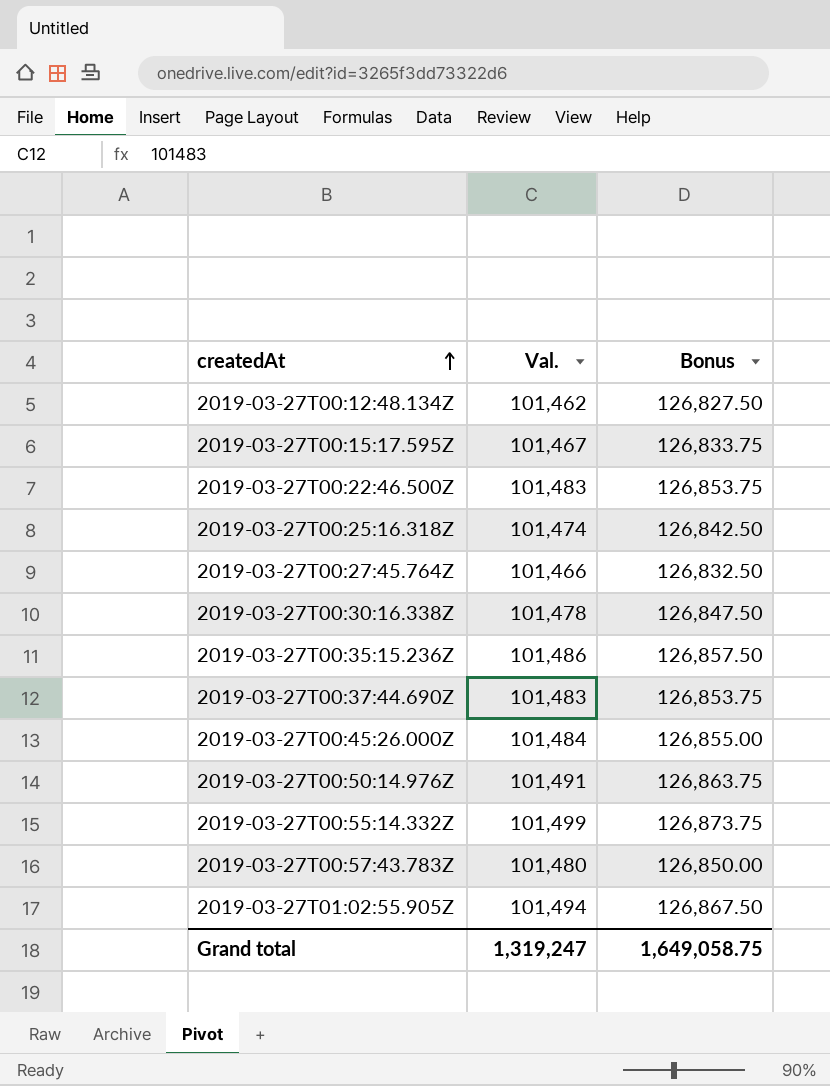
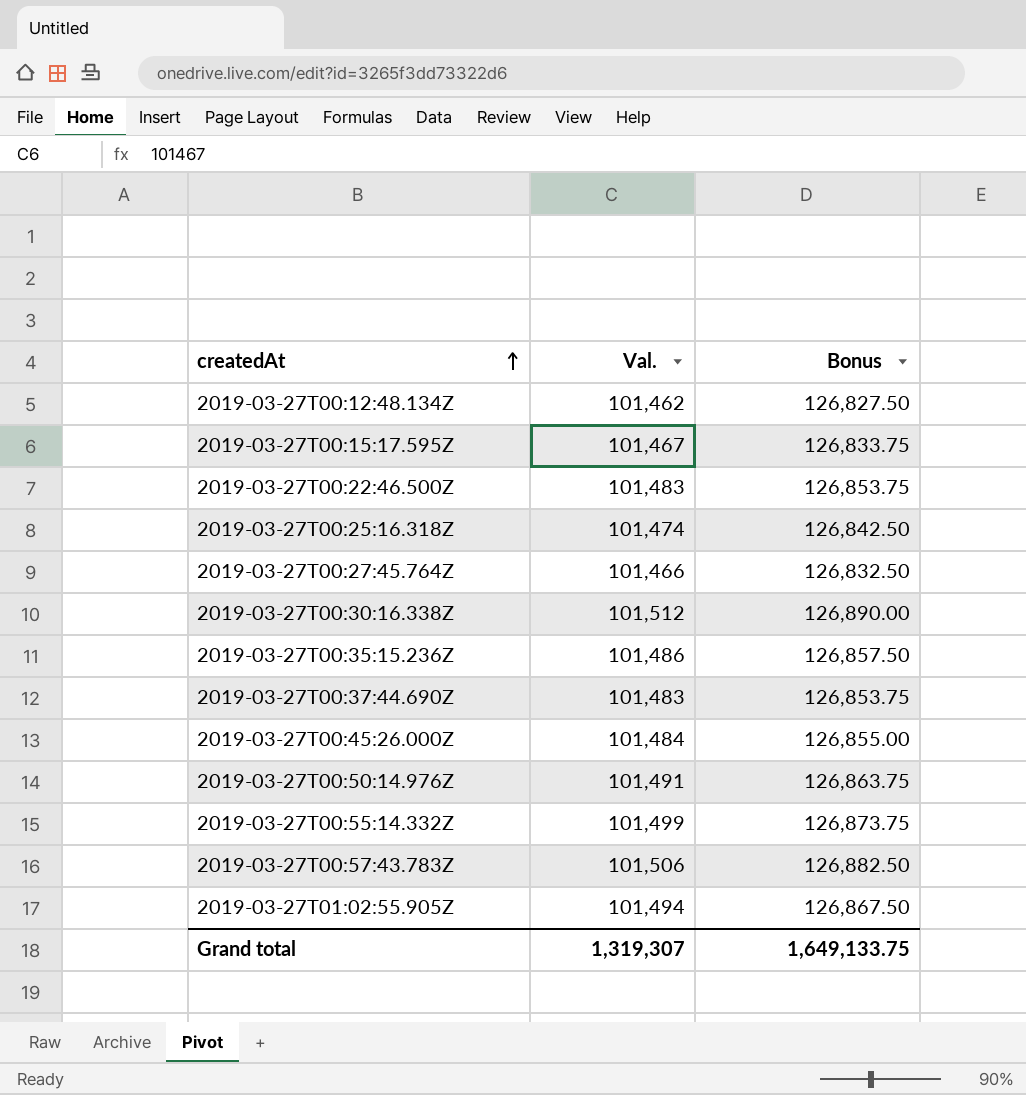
2019-03-27T00:30:16.338Z | Val.: 101,478 -> 101,512
2019-03-27T00:30:16.338Z | Bonus: 126,847.50 -> 126,890.00
2019-03-27T00:57:43.783Z | Val.: 101,480 -> 101,506
2019-03-27T00:57:43.783Z | Bonus: 126,850.00 -> 126,882.50
Grand total | Val.: 1,319,247 -> 1,319,307
Grand total | Bonus: 1,649,058.75 -> 1,649,133.75

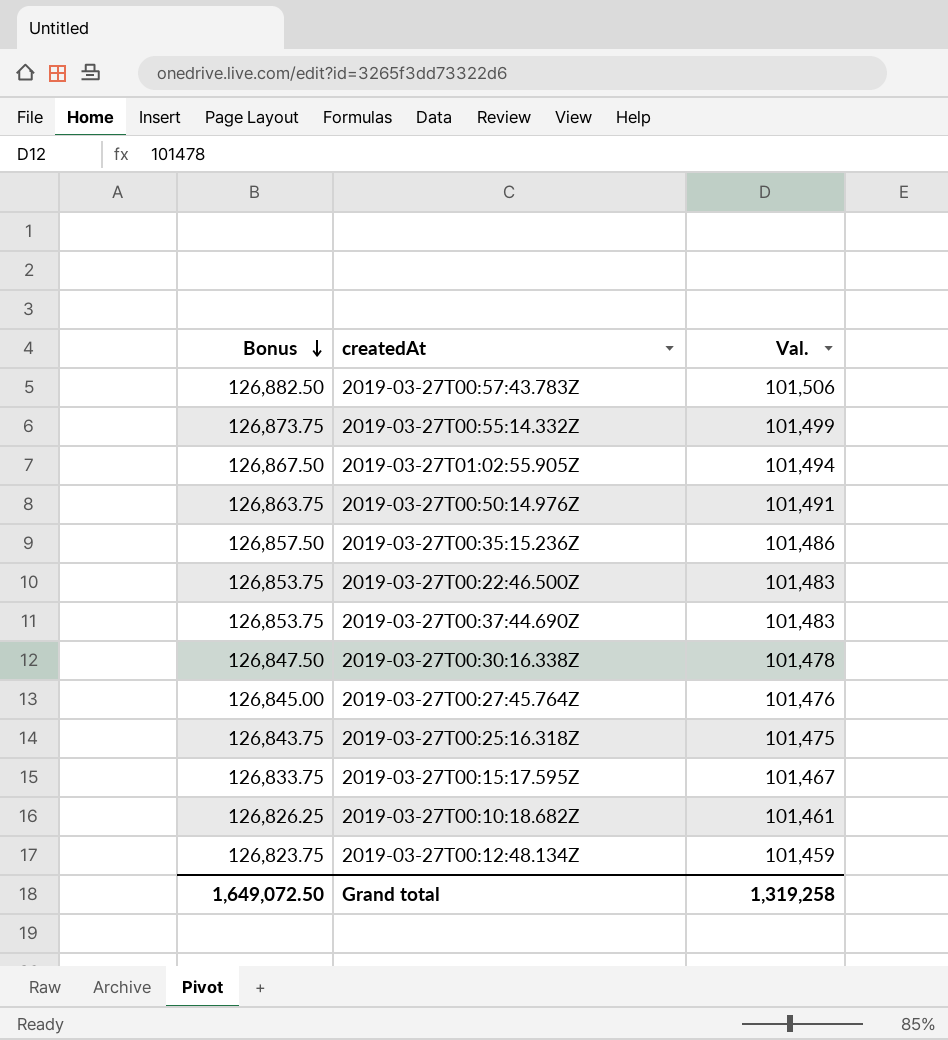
row order: createdAt ascending -> Bonus descending
column Bonus | position: 3 -> 1
row 2019-03-27T00:45:26.000Z: 101,484 | 126,855.00 -> none
2019-03-27T00:30:16.338Z | Bonus: 126,890.00 -> 126,847.50
2019-03-27T00:30:16.338Z | Val.: 101,512 -> 101,478
2019-03-27T00:27:45.764Z | Bonus: 126,832.50 -> 126,845.00
2019-03-27T00:27:45.764Z | Val.: 101,466 -> 101,476
2019-03-27T00:25:16.318Z | Bonus: 126,842.50 -> 126,843.75
2019-03-27T00:25:16.318Z | Val.: 101,474 -> 101,475
row 2019-03-27T00:10:18.682Z: none -> 126,826.25 | 101,461
2019-03-27T00:12:48.134Z | Bonus: 126,827.50 -> 126,823.75
2019-03-27T00:12:48.134Z | Val.: 101,462 -> 101,459
Grand total | Bonus: 1,649,133.75 -> 1,649,072.50
Grand total | Val.: 1,319,307 -> 1,319,258

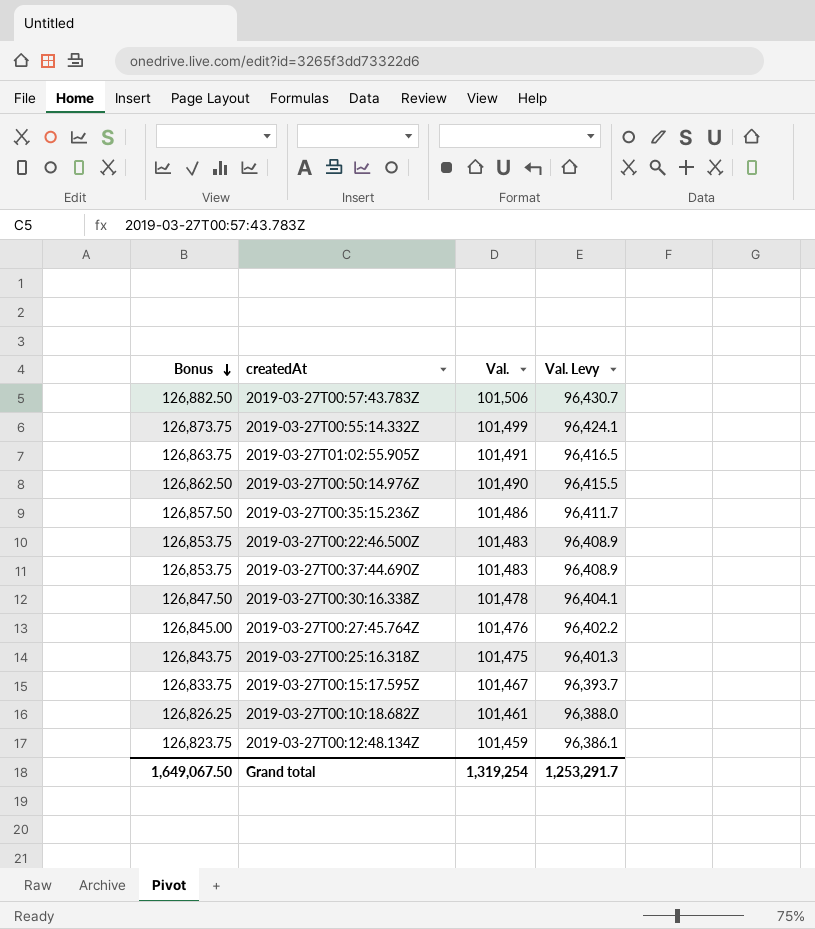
column Val. Levy | formula: none -> [Val.] * 0.95
2019-03-27T01:02:55.905Z | Bonus: 126,867.50 -> 126,863.75
2019-03-27T01:02:55.905Z | Val.: 101,494 -> 101,491
2019-03-27T00:50:14.976Z | Bonus: 126,863.75 -> 126,862.50
2019-03-27T00:50:14.976Z | Val.: 101,491 -> 101,490
Grand total | Bonus: 1,649,072.50 -> 1,649,067.50
Grand total | Val.: 1,319,258 -> 1,319,254

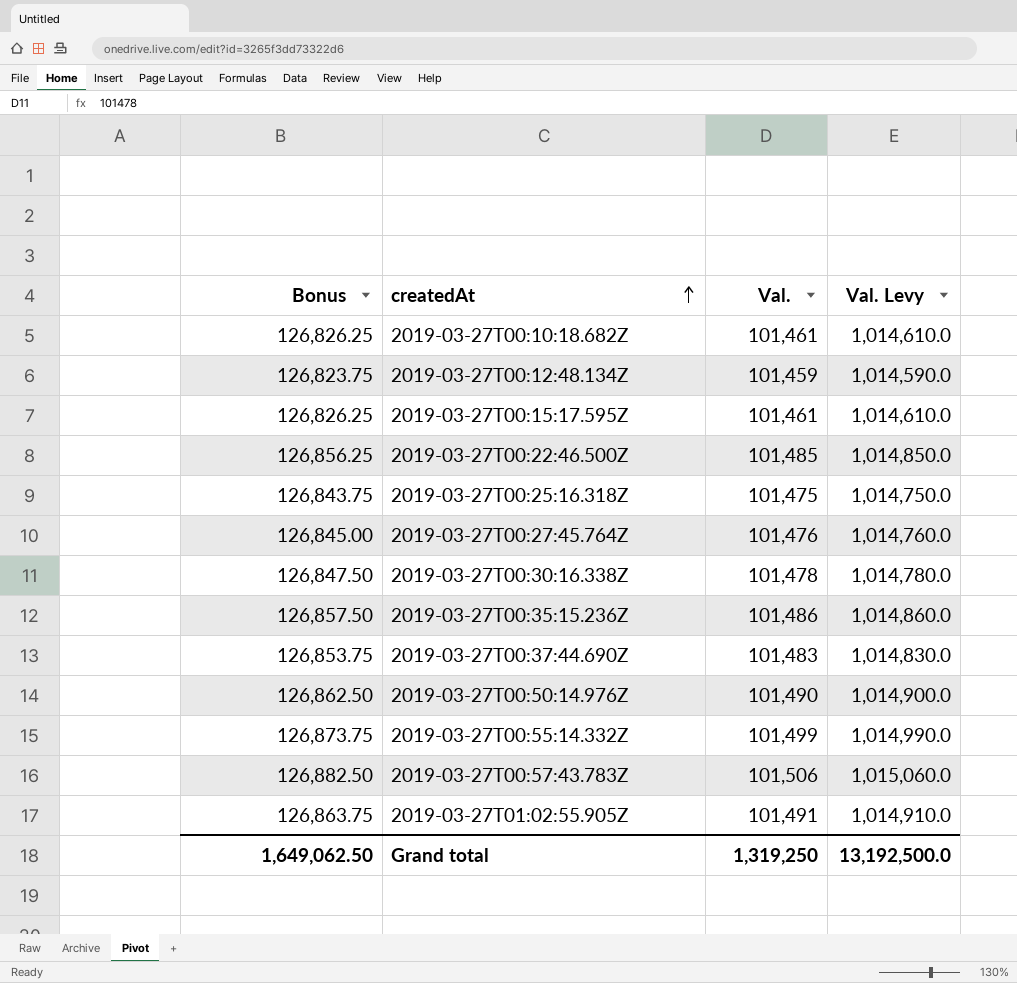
row order: Bonus descending -> createdAt ascending
column Val. Levy | formula: [Val.] * 0.95 -> [Val.] * 10
2019-03-27T00:15:17.595Z | Bonus: 126,833.75 -> 126,826.25
2019-03-27T00:15:17.595Z | Val.: 101,467 -> 101,461
2019-03-27T00:22:46.500Z | Bonus: 126,853.75 -> 126,856.25
2019-03-27T00:22:46.500Z | Val.: 101,483 -> 101,485
Grand total | Bonus: 1,649,067.50 -> 1,649,062.50
Grand total | Val.: 1,319,254 -> 1,319,250
Grand total | Val. Levy: 1,253,291.7 -> 13,192,500.0

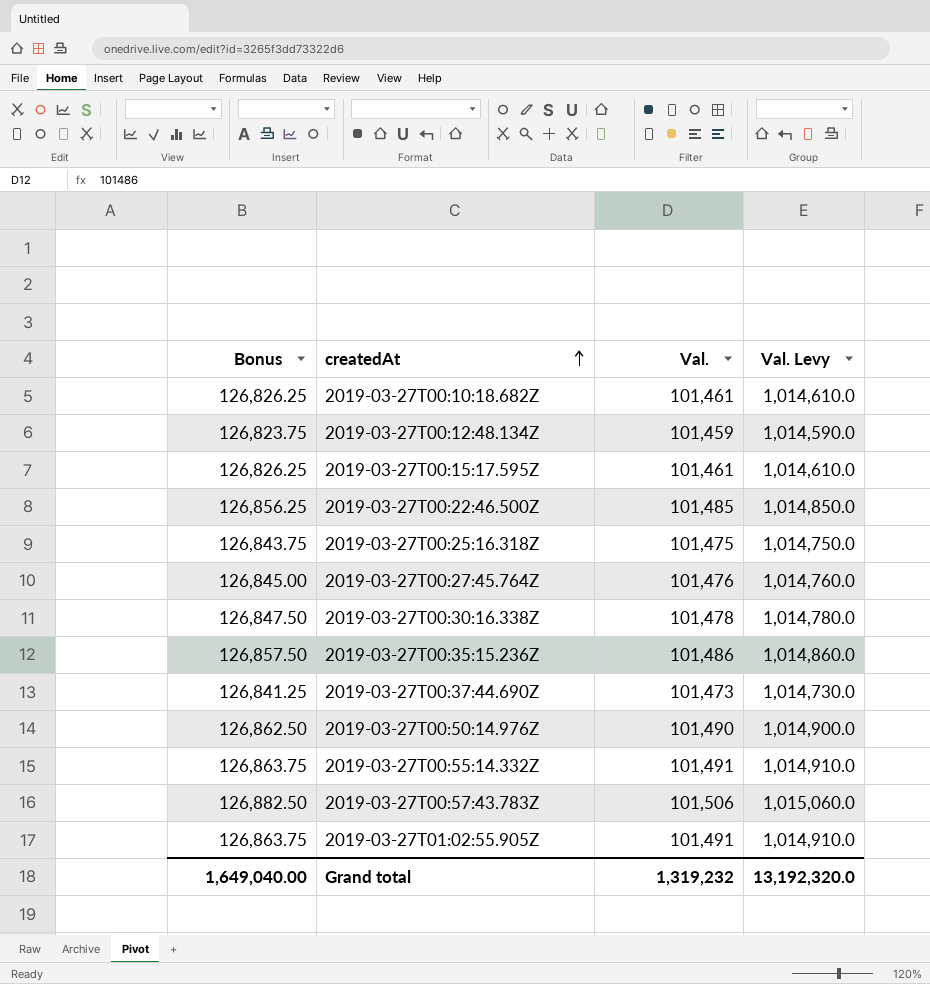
2019-03-27T00:37:44.690Z | Bonus: 126,853.75 -> 126,841.25
2019-03-27T00:37:44.690Z | Val.: 101,483 -> 101,473
2019-03-27T00:37:44.690Z | Val. Levy: 1,014,830.0 -> 1,014,730.0
2019-03-27T00:55:14.332Z | Bonus: 126,873.75 -> 126,863.75
2019-03-27T00:55:14.332Z | Val.: 101,499 -> 101,491
2019-03-27T00:55:14.332Z | Val. Levy: 1,014,990.0 -> 1,014,910.0
Grand total | Bonus: 1,649,062.50 -> 1,649,040.00
Grand total | Val.: 1,319,250 -> 1,319,232
Grand total | Val. Levy: 13,192,500.0 -> 13,192,320.0

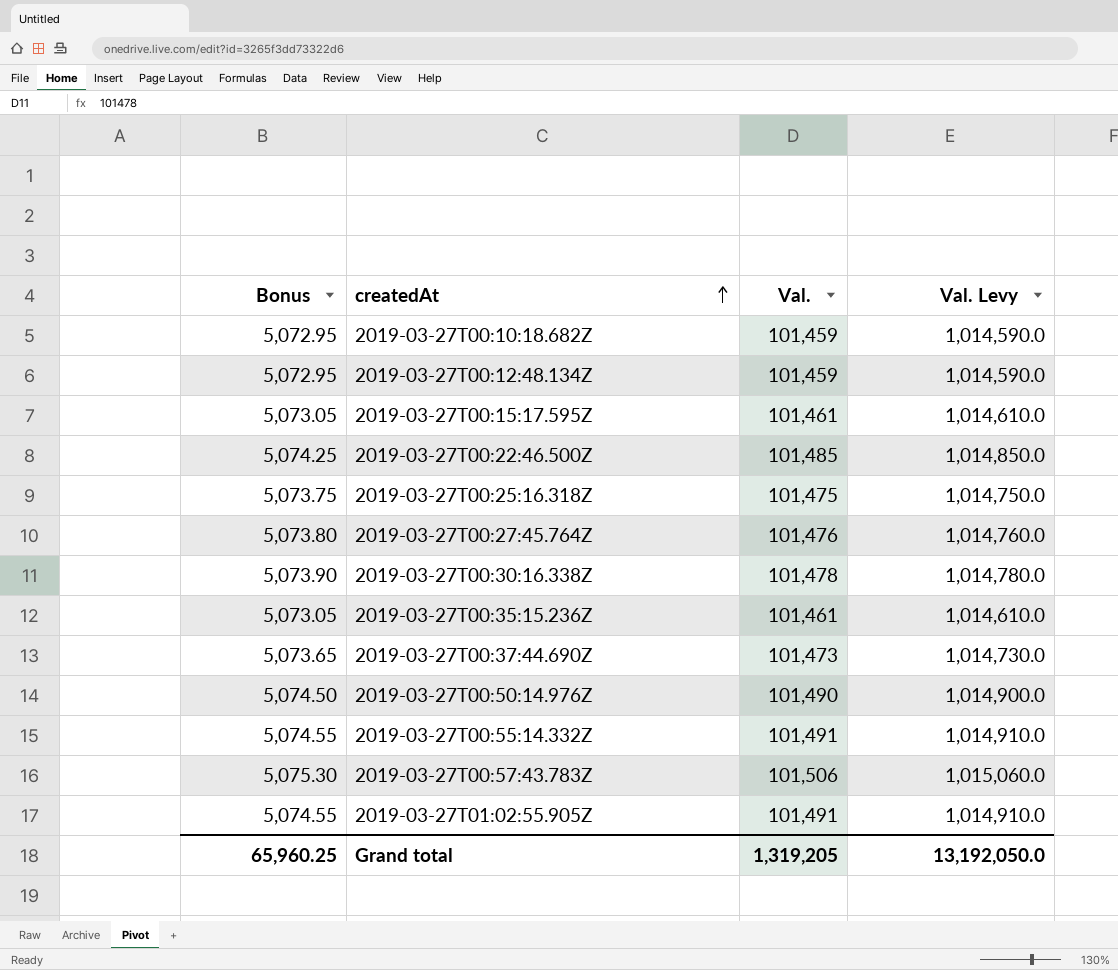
column Bonus | formula: [Val.] * 1.25 -> [Val.] * 0.05
2019-03-27T00:10:18.682Z | Val.: 101,461 -> 101,459
2019-03-27T00:10:18.682Z | Val. Levy: 1,014,610.0 -> 1,014,590.0
2019-03-27T00:35:15.236Z | Val.: 101,486 -> 101,461
2019-03-27T00:35:15.236Z | Val. Levy: 1,014,860.0 -> 1,014,610.0
Grand total | Bonus: 1,649,040.00 -> 65,960.25
Grand total | Val.: 1,319,232 -> 1,319,205
Grand total | Val. Levy: 13,192,320.0 -> 13,192,050.0

